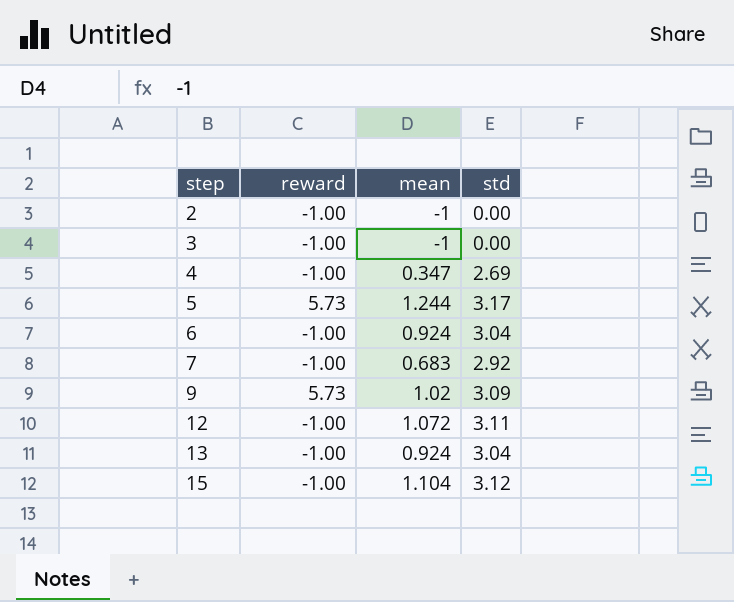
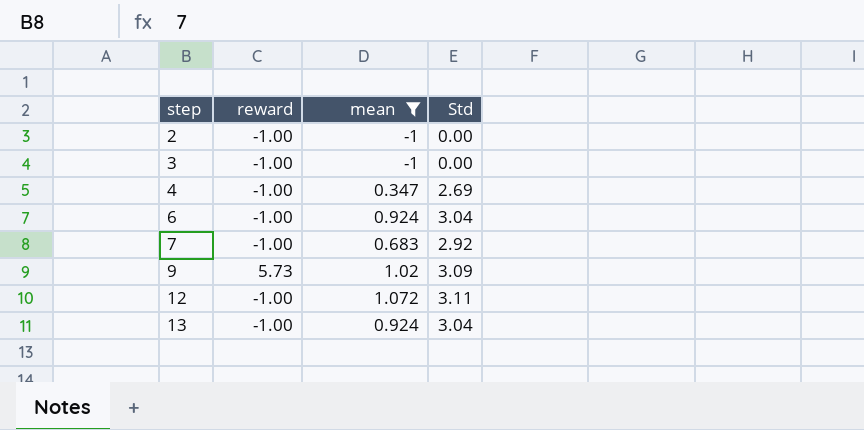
filter: none -> mean <= 1.072
column name: std -> Std

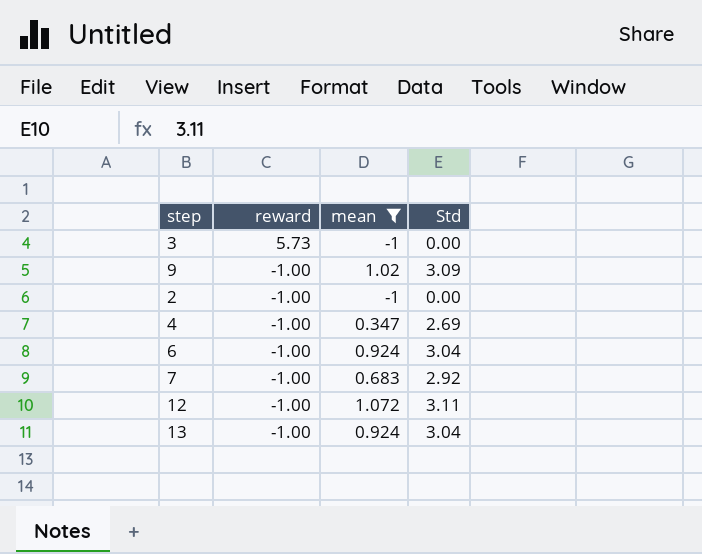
row order: step ascending -> reward descending
3 | reward: -1.00 -> 5.73
9 | reward: 5.73 -> -1.00

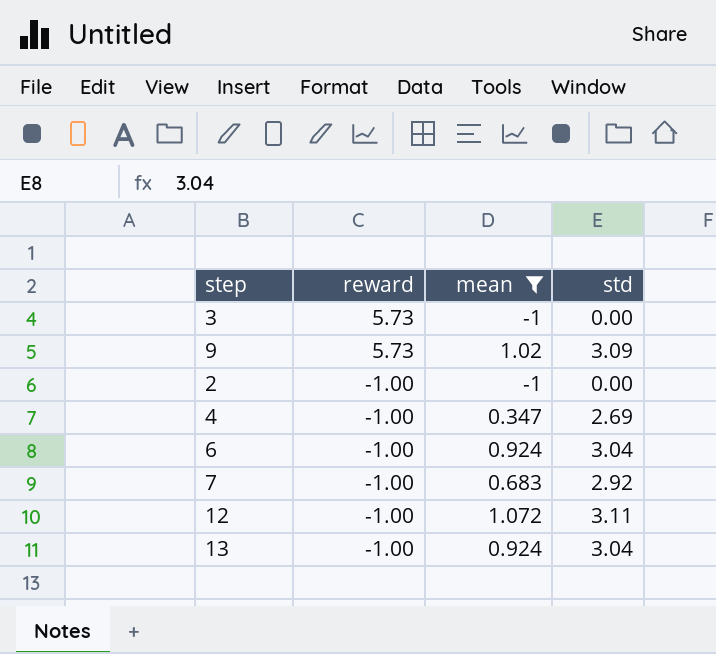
column name: Std -> std
9 | reward: -1.00 -> 5.73

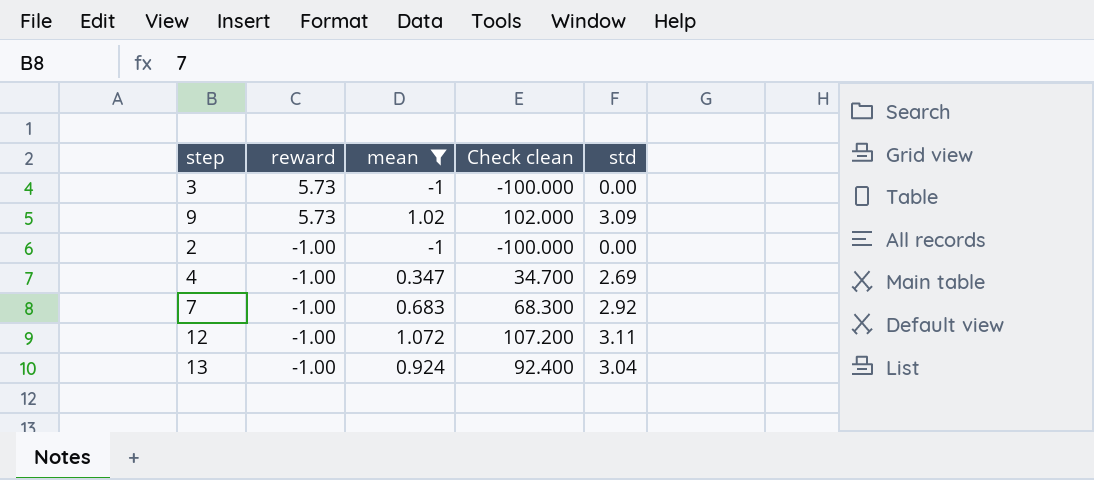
column Check clean | formula: none -> [mean] * 100
row 6: -1.00 | 0.924 | 3.04 -> none

